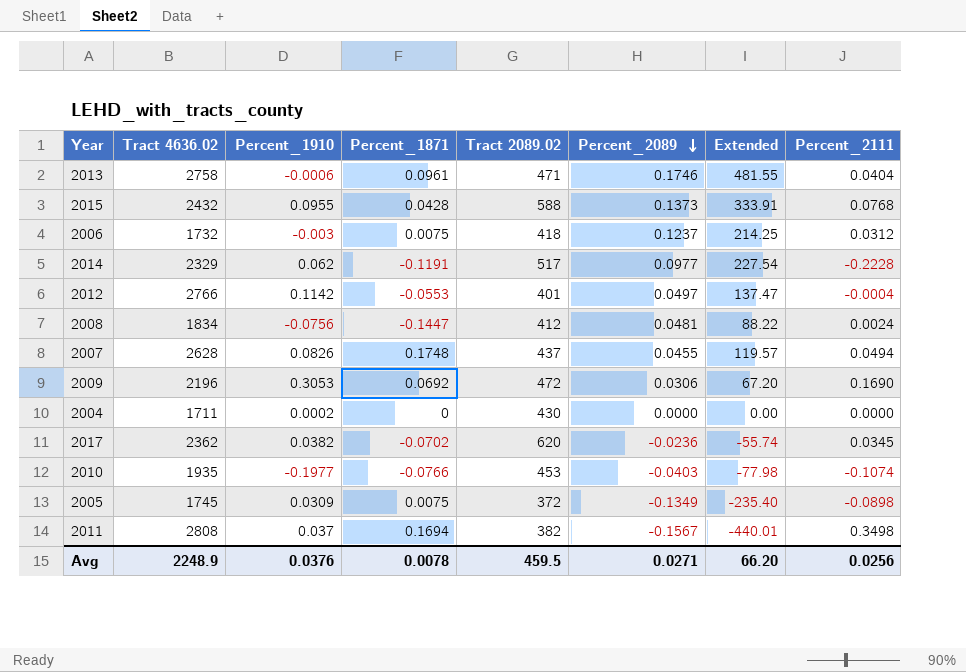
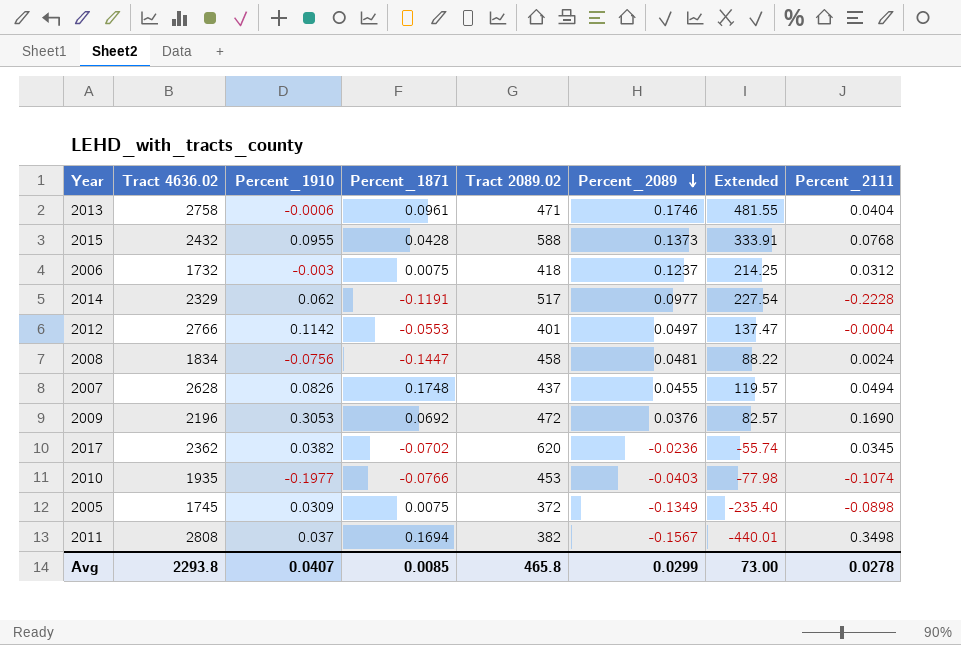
row 2004: 1711 | 0.0002 | 0 | 430 | 0.0000 | 0.00 | 0.0000 -> none
2008 | Tract 2089.02: 412 -> 458
2009 | Percent_2089: 0.0306 -> 0.0376
2009 | Extended: 67.20 -> 82.57
Avg | Tract 4636.02: 2248.9 -> 2293.8
Avg | Percent_1910: 0.0376 -> 0.0407
Avg | Percent_1871: 0.0078 -> 0.0085
Avg | Tract 2089.02: 459.5 -> 465.8
Avg | Percent_2089: 0.0271 -> 0.0299
Avg | Extended: 66.20 -> 73.00
Avg | Percent_2111: 0.0256 -> 0.0278

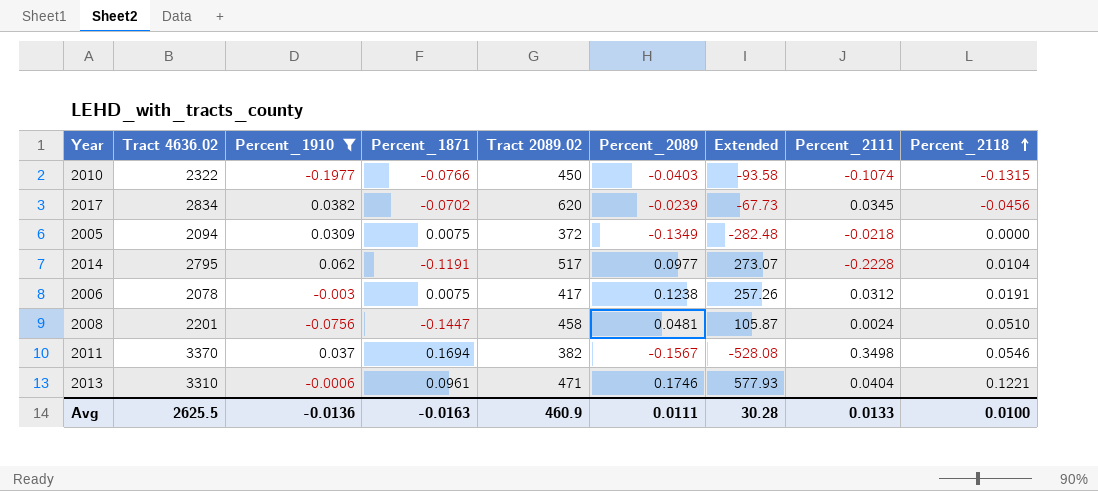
filter: none -> Percent_1910 <= 0.062
row order: Percent_2089 descending -> Percent_2118 ascending
column Percent_2118 | position: none -> 9
2010 | Tract 4636.02: 1935 -> 2322
2010 | Tract 2089.02: 453 -> 450
2010 | Extended: -77.98 -> -93.58
2017 | Tract 4636.02: 2362 -> 2834
2017 | Percent_2089: -0.0236 -> -0.0239
2017 | Extended: -55.74 -> -67.73
2005 | Tract 4636.02: 1745 -> 2094
2005 | Extended: -235.40 -> -282.48
2005 | Percent_2111: -0.0898 -> -0.0218
2014 | Tract 4636.02: 2329 -> 2795
2014 | Extended: 227.54 -> 273.07
2006 | Tract 4636.02: 1732 -> 2078
2006 | Tract 2089.02: 418 -> 417
2006 | Percent_2089: 0.1237 -> 0.1238
2006 | Extended: 214.25 -> 257.26
2008 | Tract 4636.02: 1834 -> 2201
2008 | Extended: 88.22 -> 105.87
2011 | Tract 4636.02: 2808 -> 3370
2011 | Extended: -440.01 -> -528.08
2013 | Tract 4636.02: 2758 -> 3310
2013 | Extended: 481.55 -> 577.93
Avg | Tract 4636.02: 2293.8 -> 2625.5
Avg | Percent_1910: 0.0407 -> -0.0136
Avg | Percent_1871: 0.0085 -> -0.0163
Avg | Tract 2089.02: 465.8 -> 460.9
Avg | Percent_2089: 0.0299 -> 0.0111
Avg | Extended: 73.00 -> 30.28
Avg | Percent_2111: 0.0278 -> 0.0133

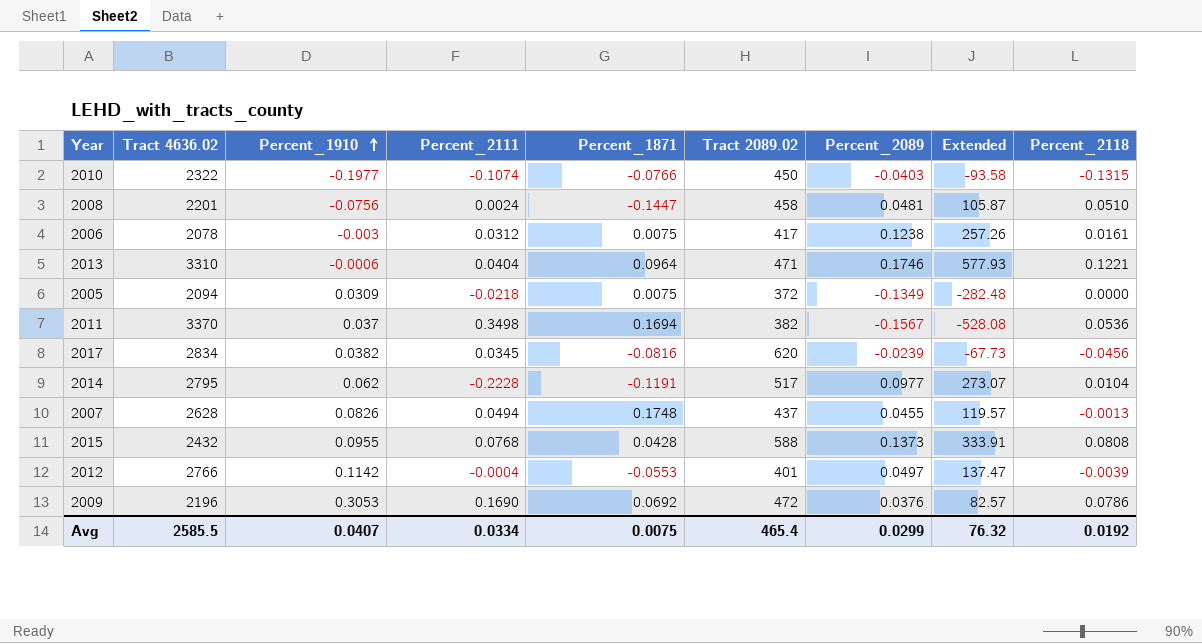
filter: Percent_1910 <= 0.062 -> none
row order: Percent_2118 ascending -> Percent_1910 ascending
column Percent_2111 | position: 8 -> 4
2006 | Percent_2118: 0.0191 -> 0.0161
2013 | Percent_1871: 0.0961 -> 0.0964
2011 | Percent_2118: 0.0546 -> 0.0536
2017 | Percent_1871: -0.0702 -> -0.0816
Avg | Tract 4636.02: 2625.5 -> 2585.5
Avg | Percent_1910: -0.0136 -> 0.0407
Avg | Percent_2111: 0.0133 -> 0.0334
Avg | Percent_1871: -0.0163 -> 0.0075
Avg | Tract 2089.02: 460.9 -> 465.4
Avg | Percent_2089: 0.0111 -> 0.0299
Avg | Extended: 30.28 -> 76.32
Avg | Percent_2118: 0.0100 -> 0.0192

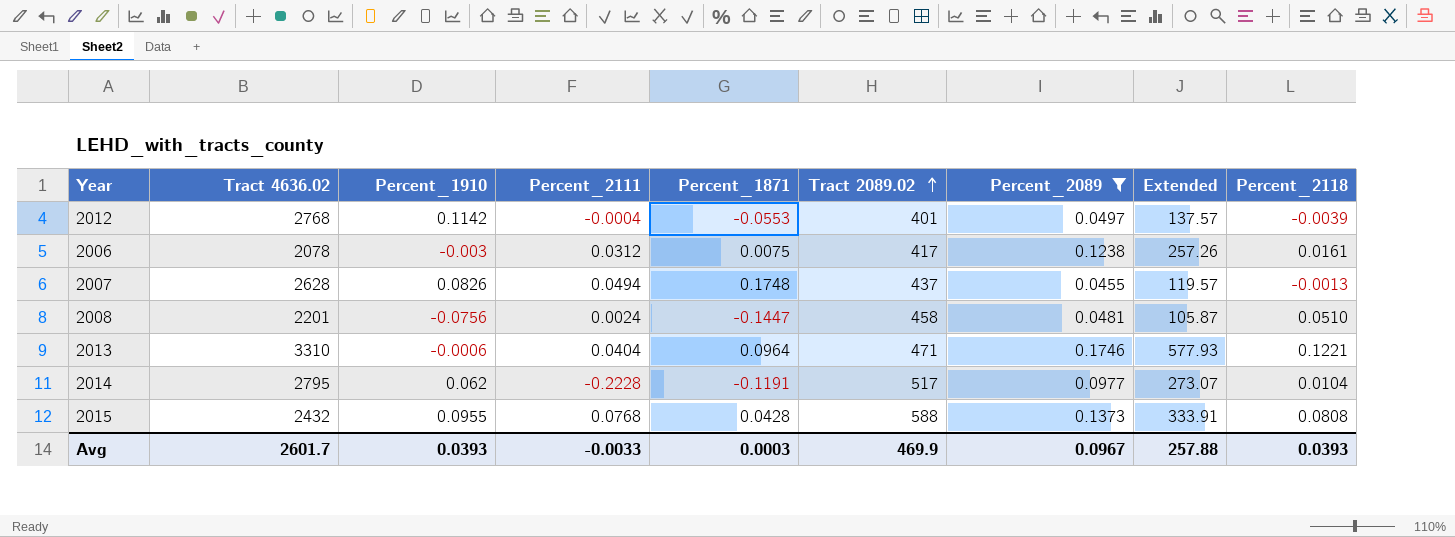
filter: none -> Percent_2089 >= 0.0455
row order: Percent_1910 ascending -> Tract 2089.02 ascending
2012 | Tract 4636.02: 2766 -> 2768
2012 | Extended: 137.47 -> 137.57
Avg | Tract 4636.02: 2585.5 -> 2601.7
Avg | Percent_1910: 0.0407 -> 0.0393
Avg | Percent_2111: 0.0334 -> -0.0033
Avg | Percent_1871: 0.0075 -> 0.0003
Avg | Tract 2089.02: 465.4 -> 469.9
Avg | Percent_2089: 0.0299 -> 0.0967
Avg | Extended: 76.32 -> 257.88
Avg | Percent_2118: 0.0192 -> 0.0393

